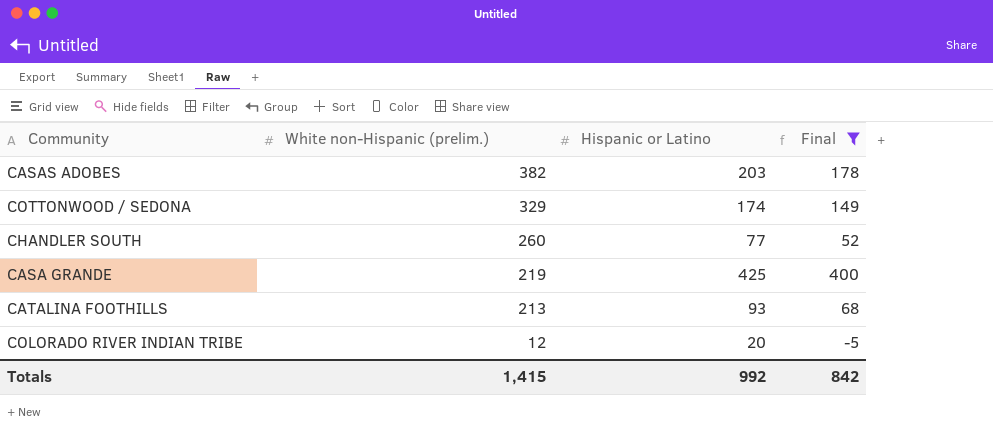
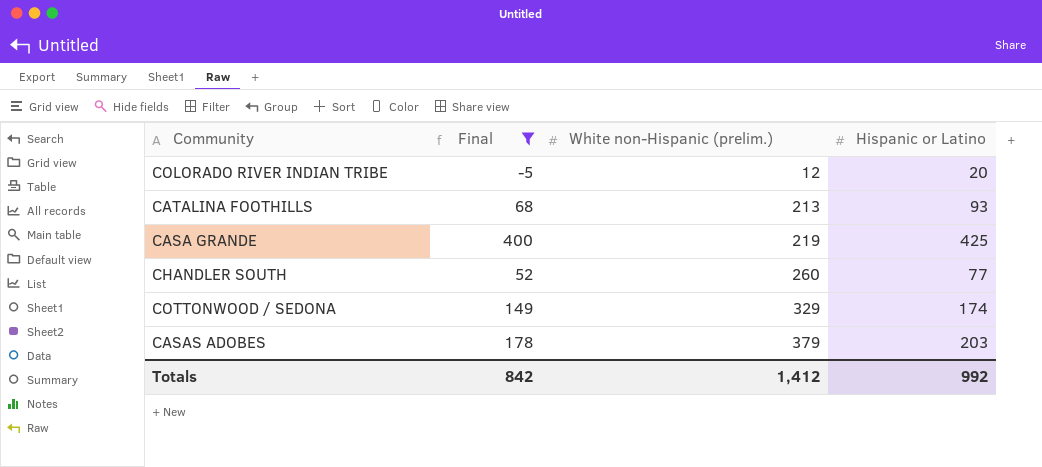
row order: White non-Hispanic (prelim.) descending -> White non-Hispanic (prelim.) ascending
column Final | position: 4 -> 2
CASAS ADOBES | White non-Hispanic (prelim.): 382 -> 379
Totals | White non-Hispanic (prelim.): 1,415 -> 1,412

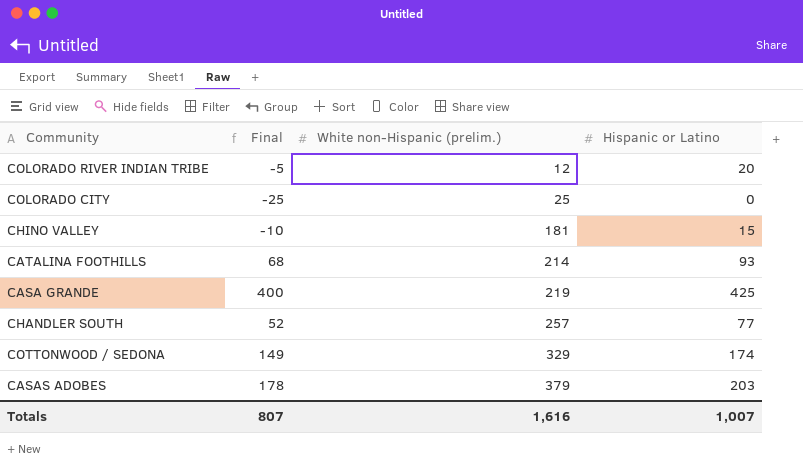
filter: Final >= -5 -> none
CATALINA FOOTHILLS | White non-Hispanic (prelim.): 213 -> 214
CHANDLER SOUTH | White non-Hispanic (prelim.): 260 -> 257
Totals | Final: 842 -> 807
Totals | White non-Hispanic (prelim.): 1,412 -> 1,616
Totals | Hispanic or Latino: 992 -> 1,007

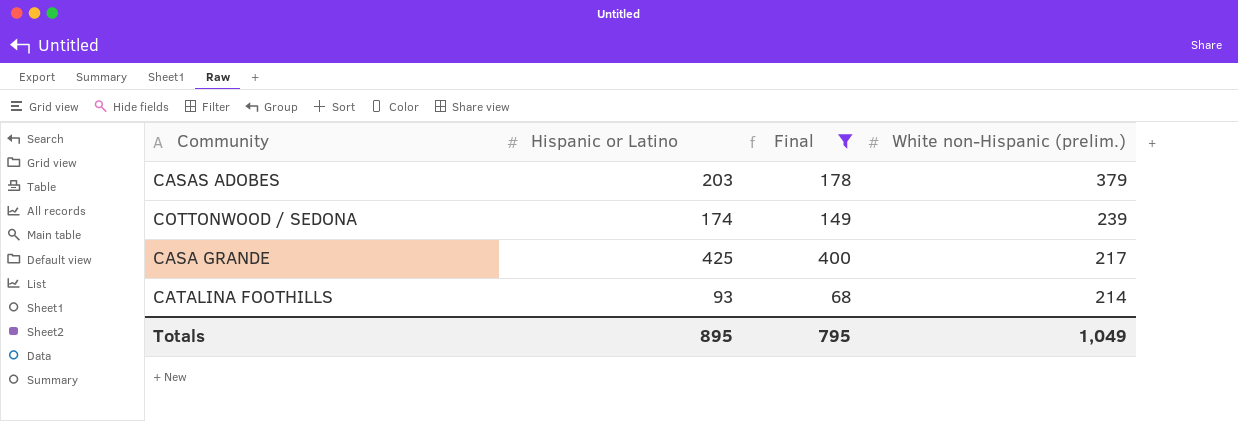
filter: none -> Final >= 68
row order: White non-Hispanic (prelim.) ascending -> White non-Hispanic (prelim.) descending
column Hispanic or Latino | position: 4 -> 2
COTTONWOOD / SEDONA | White non-Hispanic (prelim.): 329 -> 239
CASA GRANDE | White non-Hispanic (prelim.): 219 -> 217
Totals | Hispanic or Latino: 1,007 -> 895
Totals | Final: 807 -> 795
Totals | White non-Hispanic (prelim.): 1,616 -> 1,049

